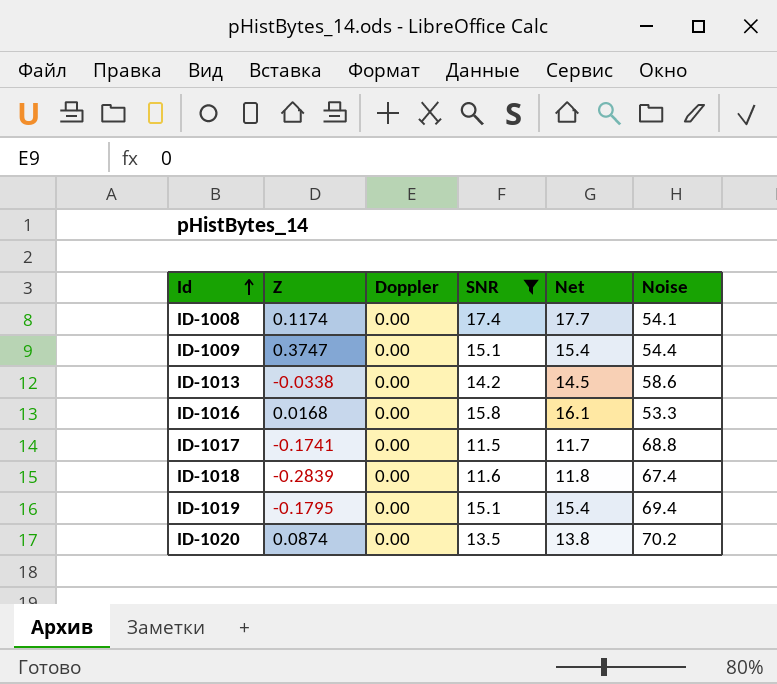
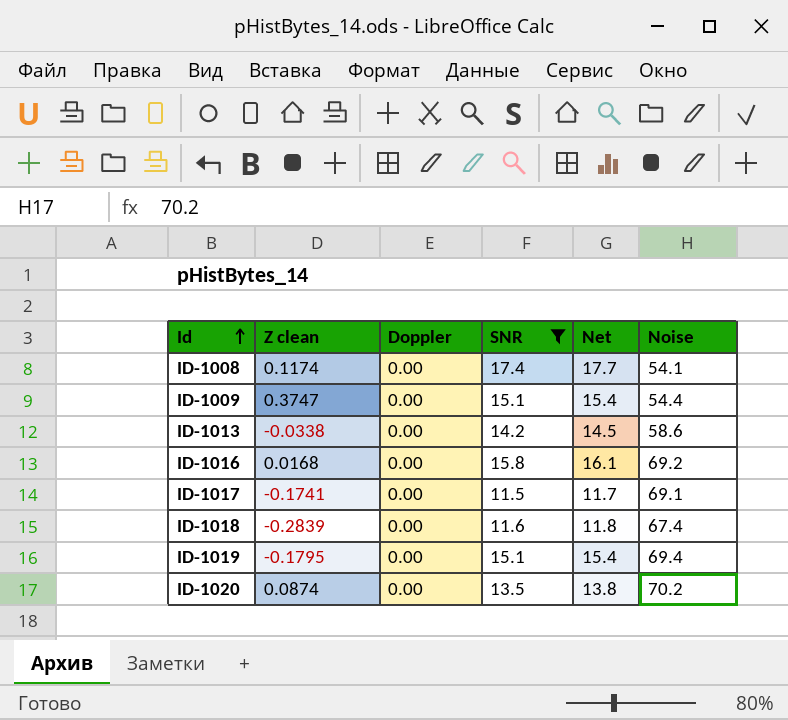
column name: Z -> Z clean
ID-1016 | Noise: 53.3 -> 69.2
ID-1017 | Noise: 68.8 -> 69.1

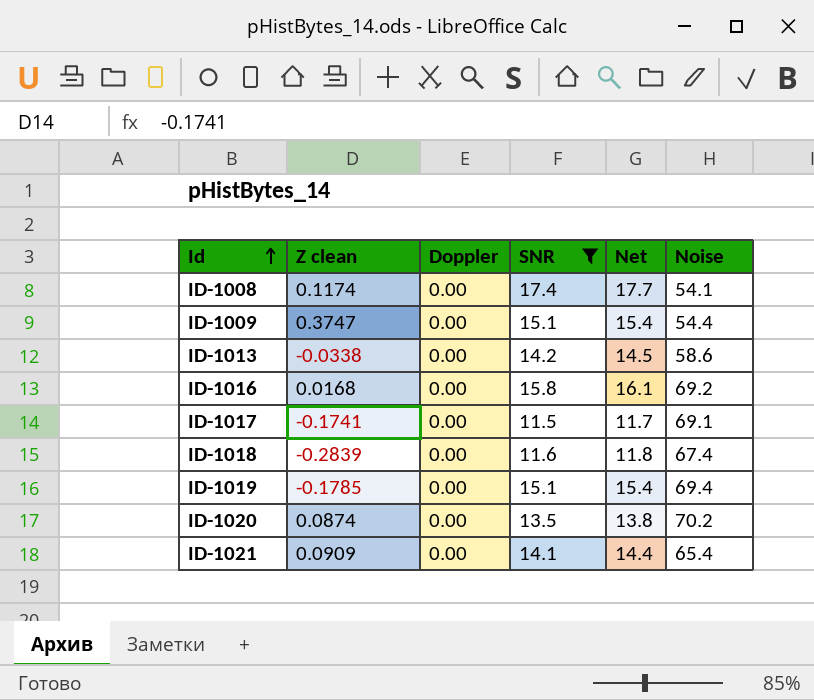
ID-1019 | Z clean: -0.1795 -> -0.1785
row ID-1021: none -> 0.0909 | 0.00 | 14.1 | 14.4 | 65.4

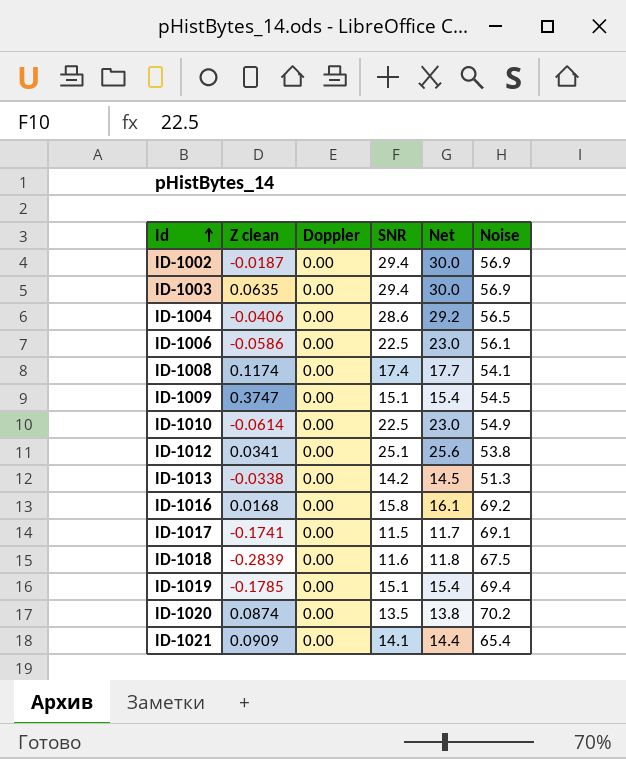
filter: SNR <= 17.4 -> none
ID-1009 | Noise: 54.4 -> 54.5
ID-1013 | Noise: 58.6 -> 51.3
ID-1018 | Noise: 67.4 -> 67.5

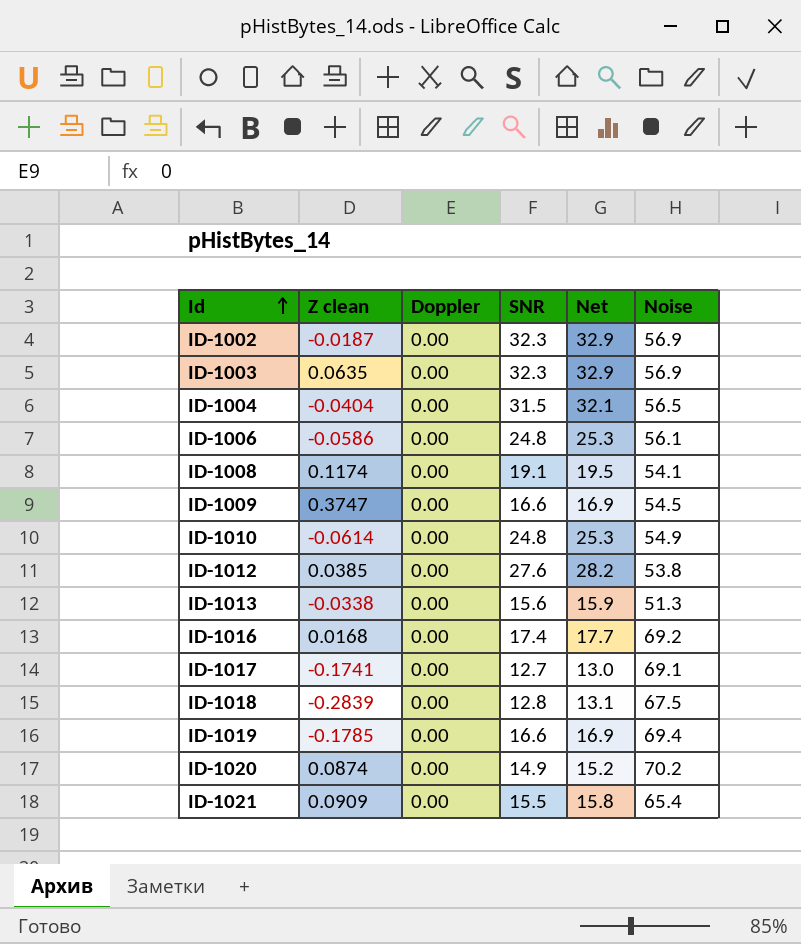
ID-1002 | SNR: 29.4 -> 32.3
ID-1002 | Net: 30.0 -> 32.9
ID-1003 | SNR: 29.4 -> 32.3
ID-1003 | Net: 30.0 -> 32.9
ID-1004 | Z clean: -0.0406 -> -0.0404
ID-1004 | SNR: 28.6 -> 31.5
ID-1004 | Net: 29.2 -> 32.1
ID-1006 | SNR: 22.5 -> 24.8
ID-1006 | Net: 23.0 -> 25.3
ID-1008 | SNR: 17.4 -> 19.1
ID-1008 | Net: 17.7 -> 19.5
ID-1009 | SNR: 15.1 -> 16.6
ID-1009 | Net: 15.4 -> 16.9
ID-1010 | SNR: 22.5 -> 24.8
ID-1010 | Net: 23.0 -> 25.3
ID-1012 | Z clean: 0.0341 -> 0.0385
ID-1012 | SNR: 25.1 -> 27.6
ID-1012 | Net: 25.6 -> 28.2
ID-1013 | SNR: 14.2 -> 15.6
ID-1013 | Net: 14.5 -> 15.9
ID-1016 | SNR: 15.8 -> 17.4
ID-1016 | Net: 16.1 -> 17.7
ID-1017 | SNR: 11.5 -> 12.7
ID-1017 | Net: 11.7 -> 13.0
ID-1018 | SNR: 11.6 -> 12.8
ID-1018 | Net: 11.8 -> 13.1
ID-1019 | SNR: 15.1 -> 16.6
ID-1019 | Net: 15.4 -> 16.9
ID-1020 | SNR: 13.5 -> 14.9
ID-1020 | Net: 13.8 -> 15.2
ID-1021 | SNR: 14.1 -> 15.5
ID-1021 | Net: 14.4 -> 15.8

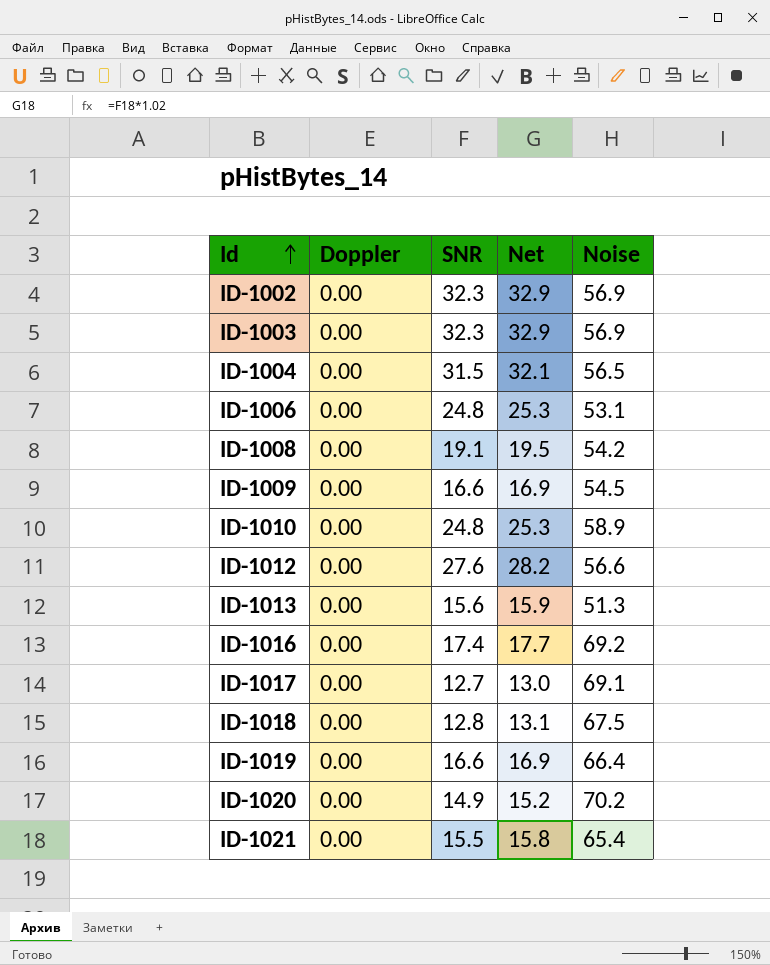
column Z clean | position: 2 -> none
ID-1006 | Noise: 56.1 -> 53.1
ID-1008 | Noise: 54.1 -> 54.2
ID-1010 | Noise: 54.9 -> 58.9
ID-1012 | Noise: 53.8 -> 56.6
ID-1019 | Noise: 69.4 -> 66.4

